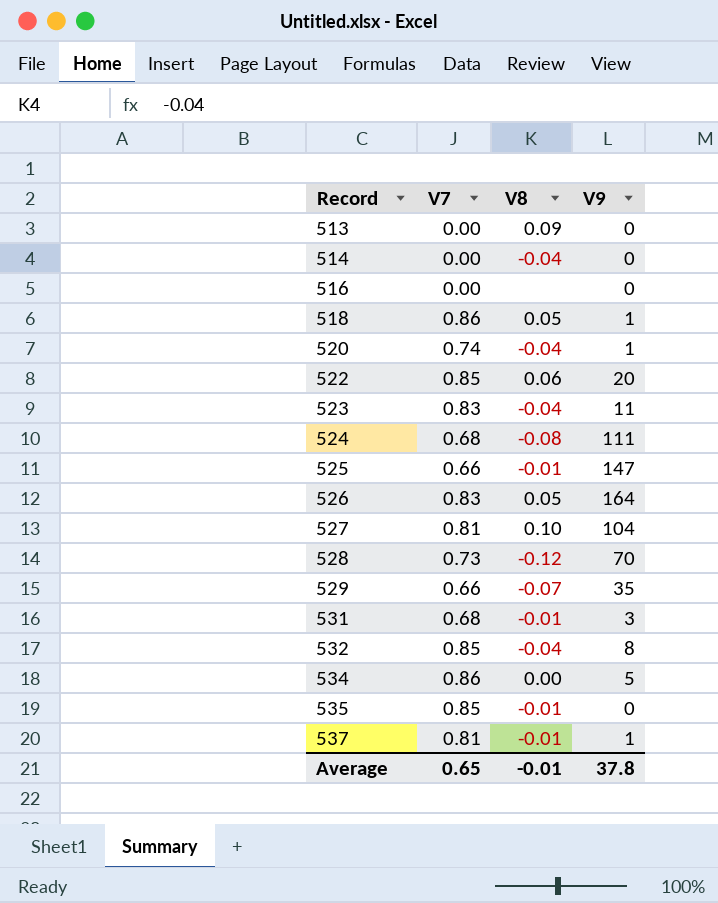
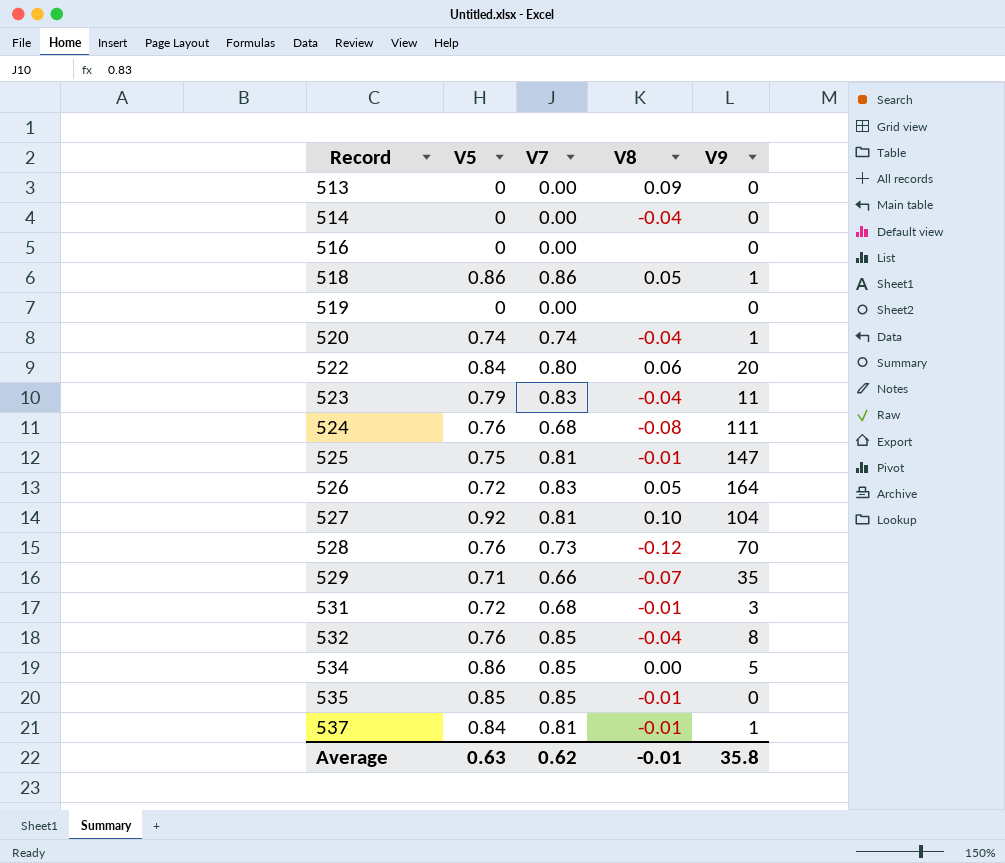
column V5 | position: none -> 2
row 519: none -> 0 | 0.00 | none | 0
522 | V7: 0.85 -> 0.80
525 | V7: 0.66 -> 0.81
534 | V7: 0.86 -> 0.85
Average | V7: 0.65 -> 0.62
Average | V9: 37.8 -> 35.8

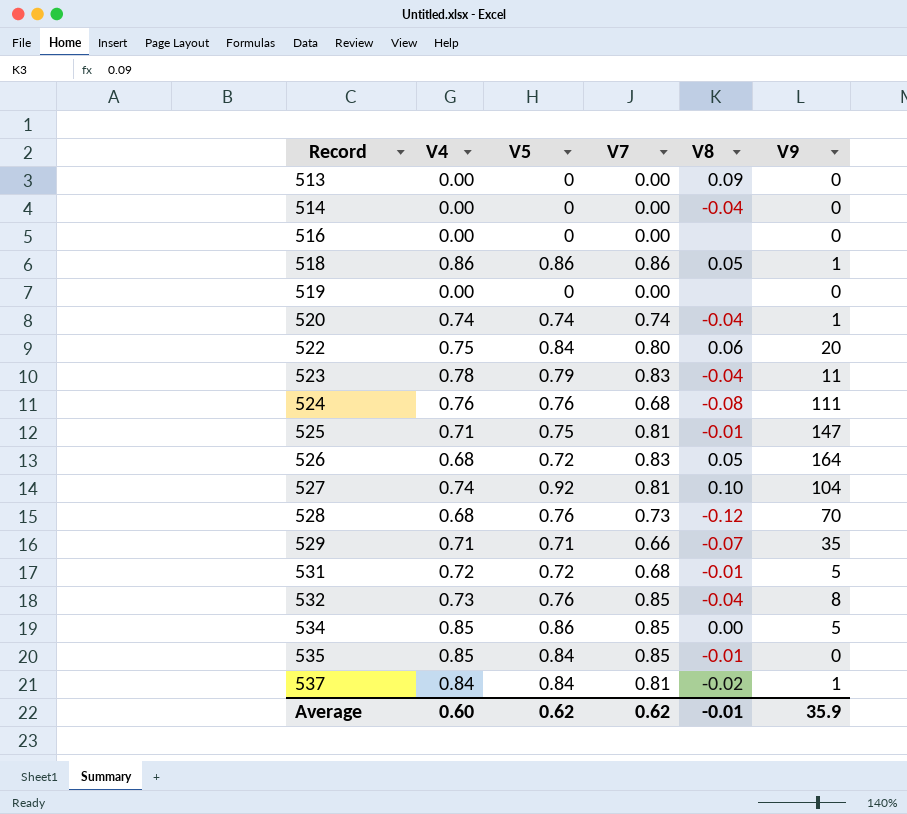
column V4 | position: none -> 2
531 | V9: 3 -> 5
535 | V5: 0.85 -> 0.84
537 | V8: -0.01 -> -0.02
Average | V5: 0.63 -> 0.62
Average | V9: 35.8 -> 35.9

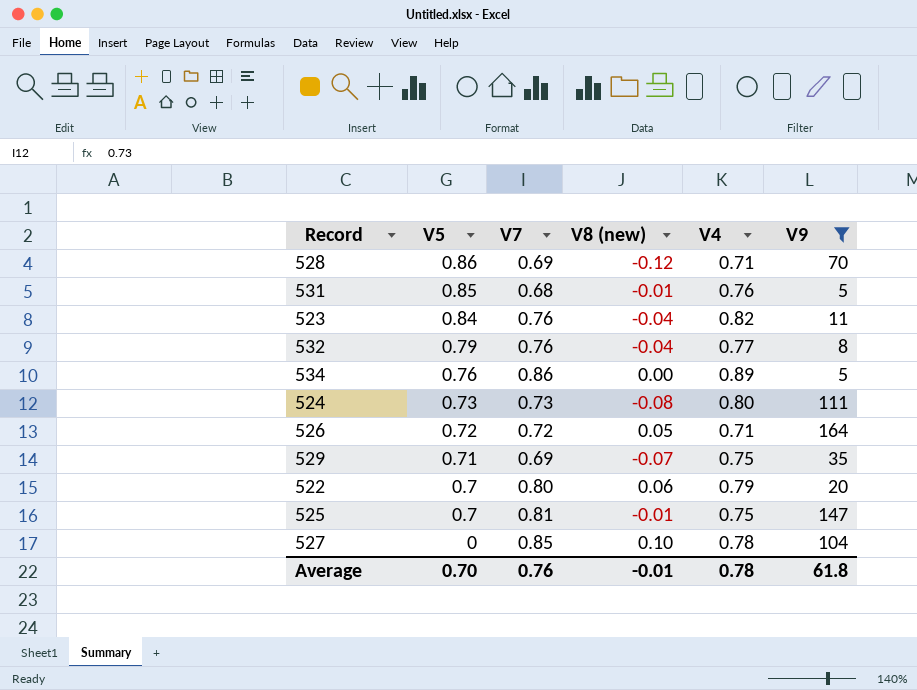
filter: none -> V9 >= 5
row order: Record ascending -> V5 descending
column name: V8 -> V8 (new)
column V4 | position: 2 -> 5
528 | V5: 0.76 -> 0.86
528 | V7: 0.73 -> 0.69
528 | V4: 0.68 -> 0.71
531 | V5: 0.72 -> 0.85
531 | V4: 0.72 -> 0.76
523 | V5: 0.79 -> 0.84
523 | V7: 0.83 -> 0.76
523 | V4: 0.78 -> 0.82
532 | V5: 0.76 -> 0.79
532 | V7: 0.85 -> 0.76
532 | V4: 0.73 -> 0.77
534 | V5: 0.86 -> 0.76
534 | V7: 0.85 -> 0.86
534 | V4: 0.85 -> 0.89
524 | V5: 0.76 -> 0.73
524 | V7: 0.68 -> 0.73
524 | V4: 0.76 -> 0.80
526 | V7: 0.83 -> 0.72
526 | V4: 0.68 -> 0.71
529 | V7: 0.66 -> 0.69
529 | V4: 0.71 -> 0.75
522 | V5: 0.84 -> 0.7
522 | V4: 0.75 -> 0.79
525 | V5: 0.75 -> 0.7
525 | V4: 0.71 -> 0.75
527 | V5: 0.92 -> 0
527 | V7: 0.81 -> 0.85
527 | V4: 0.74 -> 0.78
Average | V5: 0.62 -> 0.70
Average | V7: 0.62 -> 0.76
Average | V4: 0.60 -> 0.78
Average | V9: 35.9 -> 61.8

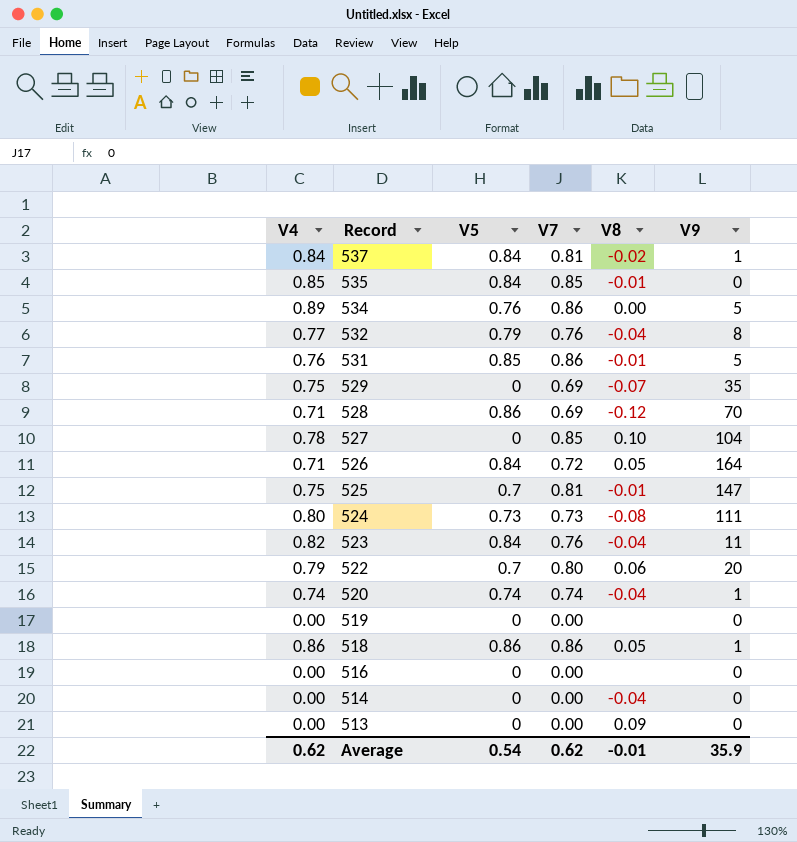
filter: V9 >= 5 -> none
row order: V5 descending -> Record descending
column V4 | position: 5 -> 1
column name: V8 (new) -> V8
531 | V7: 0.68 -> 0.86
529 | V5: 0.71 -> 0
526 | V5: 0.72 -> 0.84
Average | V4: 0.78 -> 0.62
Average | V5: 0.70 -> 0.54
Average | V7: 0.76 -> 0.62
Average | V9: 61.8 -> 35.9

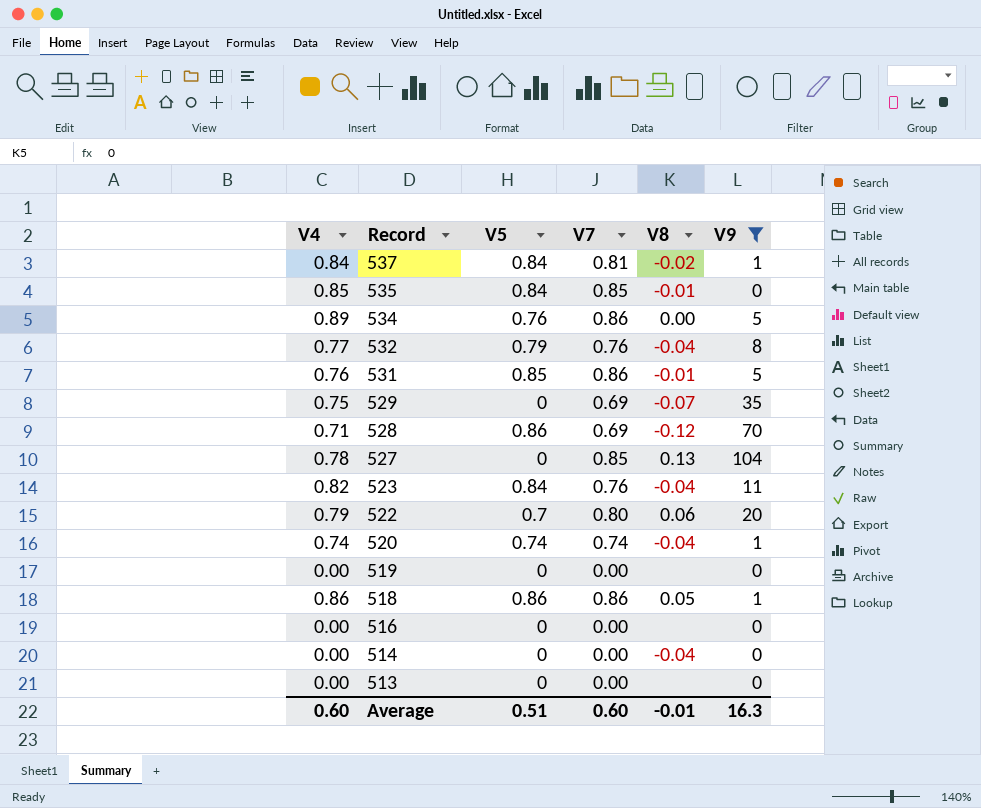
filter: none -> V9 <= 104
527 | V8: 0.10 -> 0.13
513 | V8: 0.09 -> none
Average | V4: 0.62 -> 0.60
Average | V5: 0.54 -> 0.51
Average | V7: 0.62 -> 0.60
Average | V9: 35.9 -> 16.3

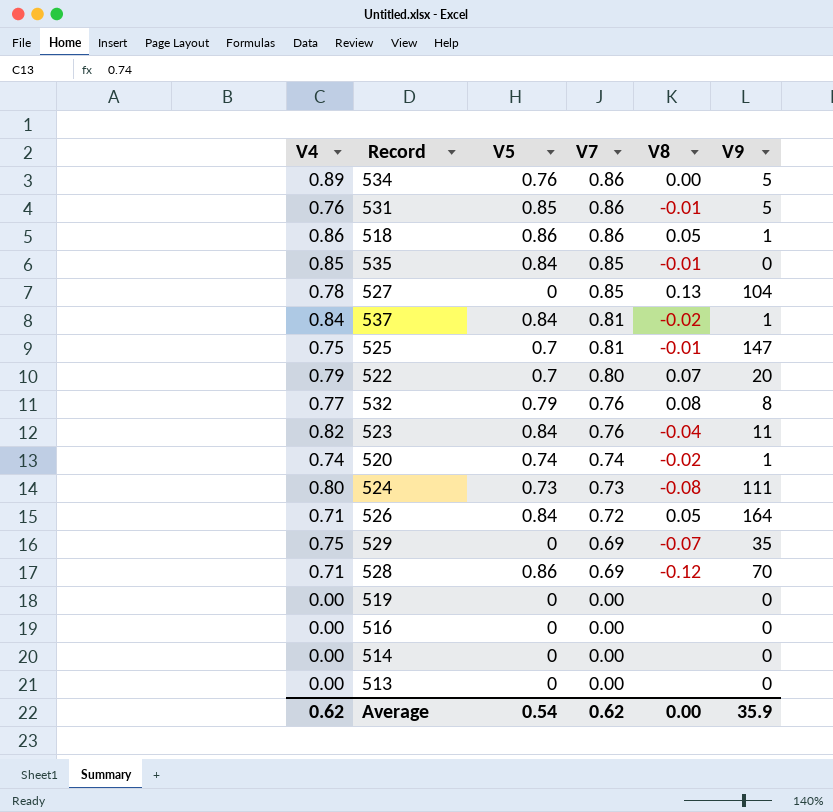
filter: V9 <= 104 -> none
row order: Record descending -> V7 descending
522 | V8: 0.06 -> 0.07
532 | V8: -0.04 -> 0.08
520 | V8: -0.04 -> -0.02
514 | V8: -0.04 -> none
Average | V4: 0.60 -> 0.62
Average | V5: 0.51 -> 0.54
Average | V7: 0.60 -> 0.62
Average | V8: -0.01 -> 0.00
Average | V9: 16.3 -> 35.9

